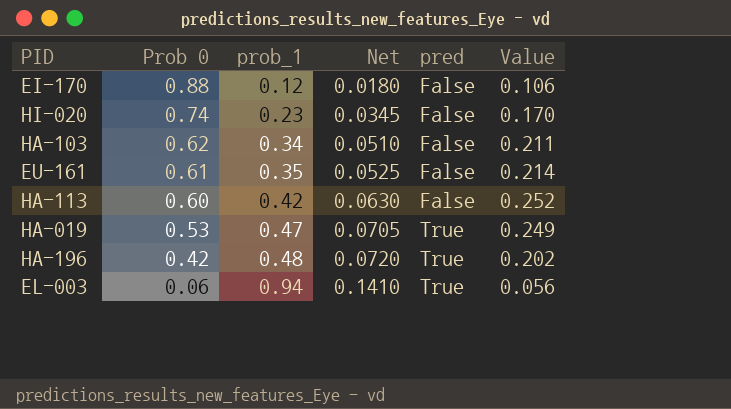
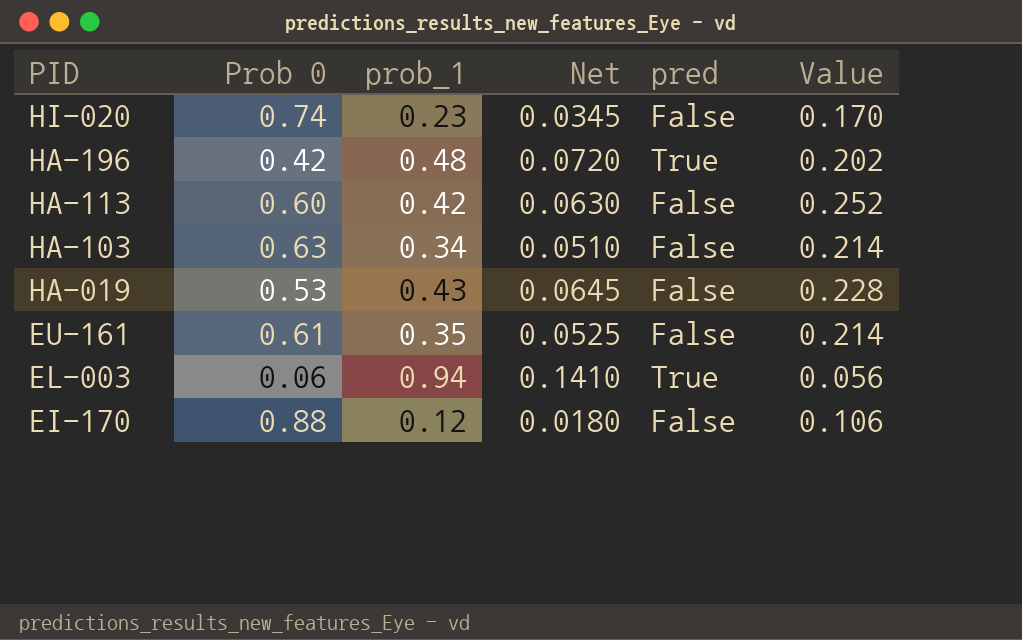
row order: Prob 0 descending -> PID descending
HA-103 | Prob 0: 0.62 -> 0.63
HA-103 | Value: 0.211 -> 0.214
HA-019 | prob_1: 0.47 -> 0.43
HA-019 | Net: 0.0705 -> 0.0645
HA-019 | pred: True -> False
HA-019 | Value: 0.249 -> 0.228

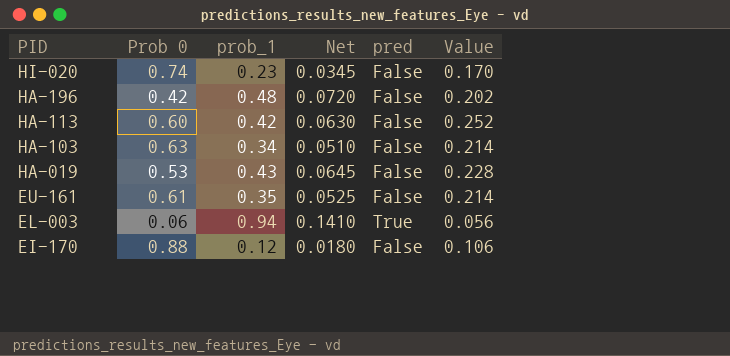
HA-196 | pred: True -> False

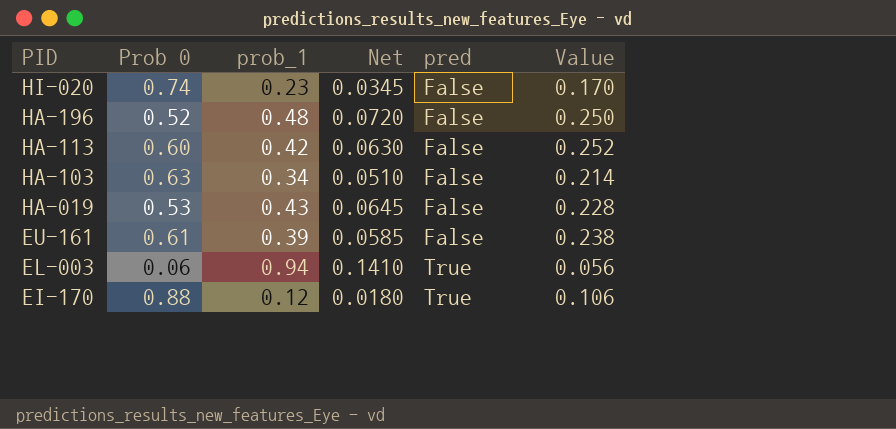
HA-196 | Prob 0: 0.42 -> 0.52
HA-196 | Value: 0.202 -> 0.250
EU-161 | prob_1: 0.35 -> 0.39
EU-161 | Net: 0.0525 -> 0.0585
EU-161 | Value: 0.214 -> 0.238
EI-170 | pred: False -> True

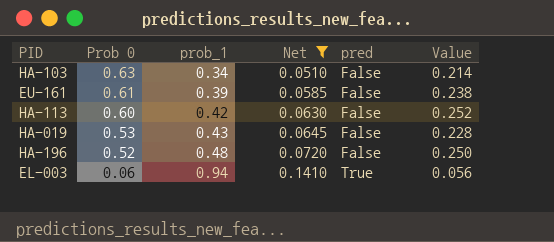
filter: none -> Net >= 0.0510
row order: PID descending -> Prob 0 descending

